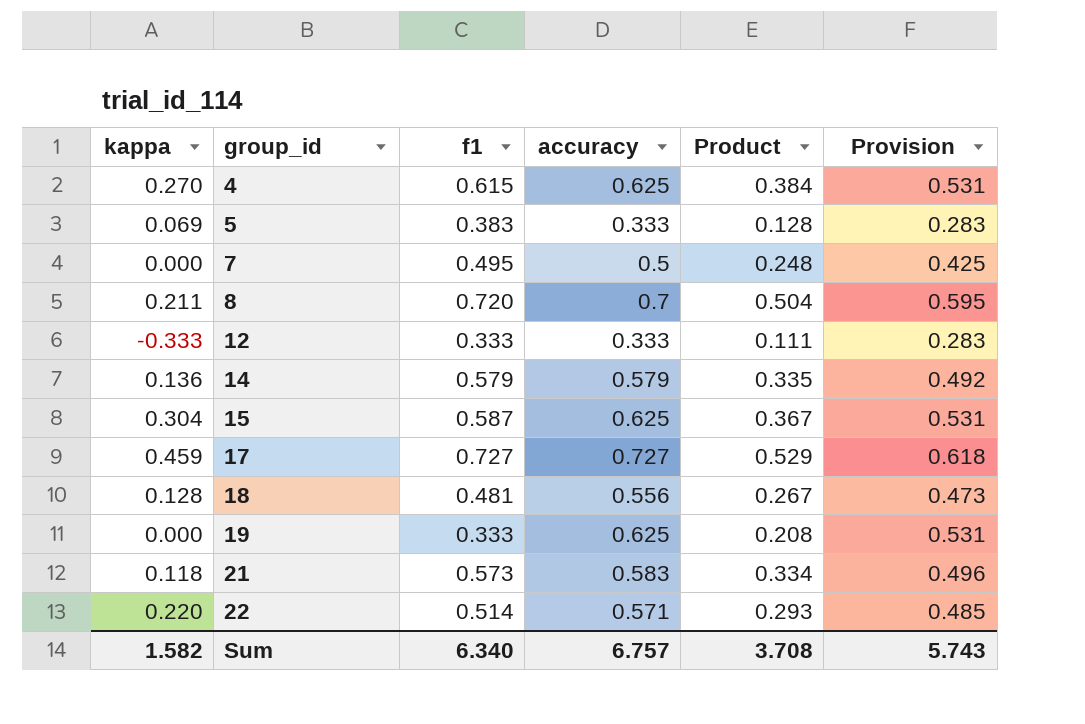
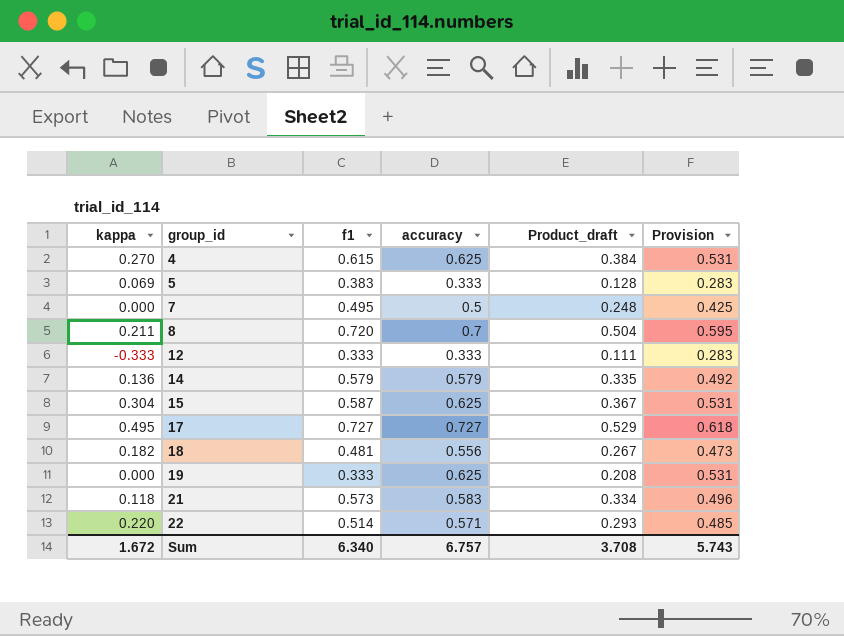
column name: Product -> Product_draft
17 | kappa: 0.459 -> 0.495
18 | kappa: 0.128 -> 0.182
Sum | kappa: 1.582 -> 1.672

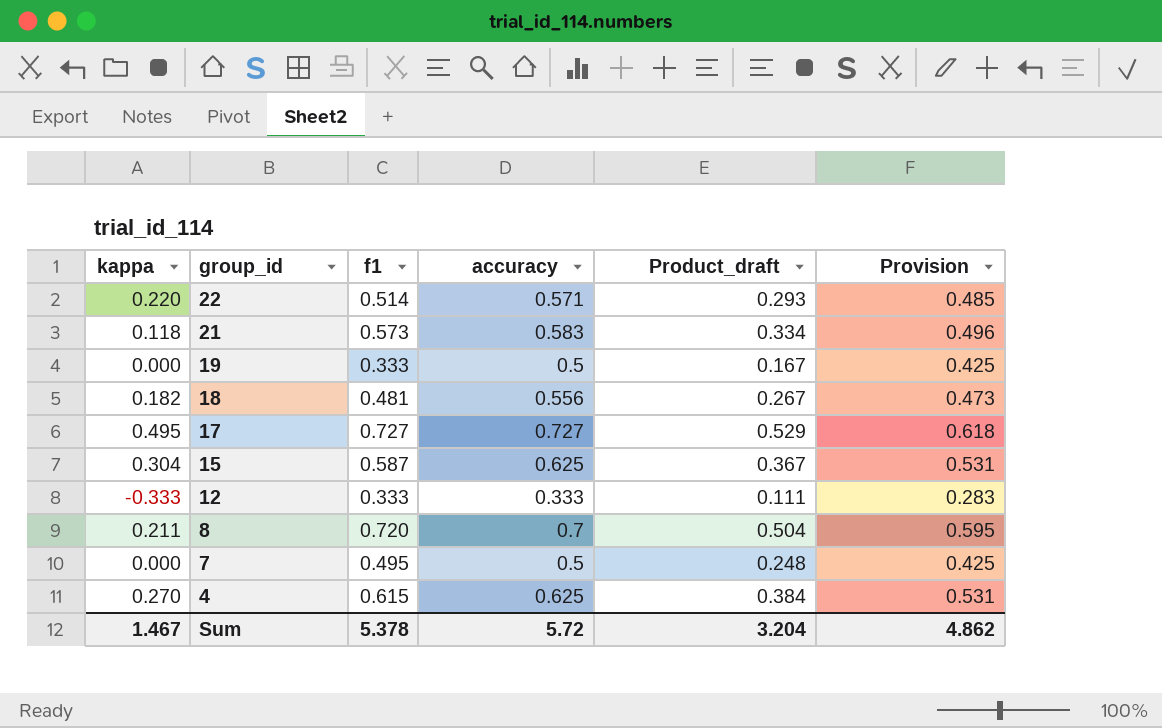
row order: group_id ascending -> group_id descending
row 5: 0.069 | 0.383 | 0.333 | 0.128 | 0.283 -> none
row 14: 0.136 | 0.579 | 0.579 | 0.335 | 0.492 -> none
19 | accuracy: 0.625 -> 0.5
19 | Product_draft: 0.208 -> 0.167
19 | Provision: 0.531 -> 0.425
Sum | kappa: 1.672 -> 1.467
Sum | f1: 6.340 -> 5.378
Sum | accuracy: 6.757 -> 5.72
Sum | Product_draft: 3.708 -> 3.204
Sum | Provision: 5.743 -> 4.862

